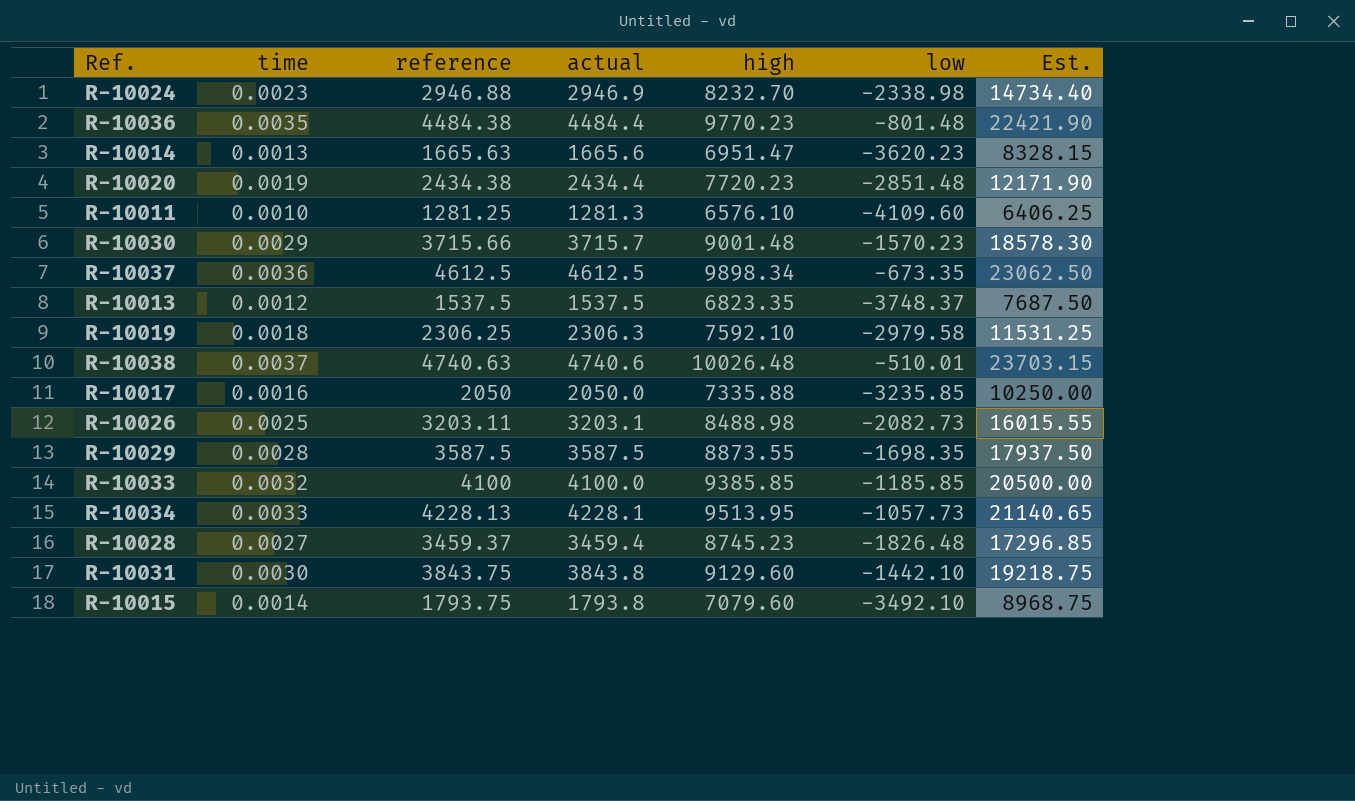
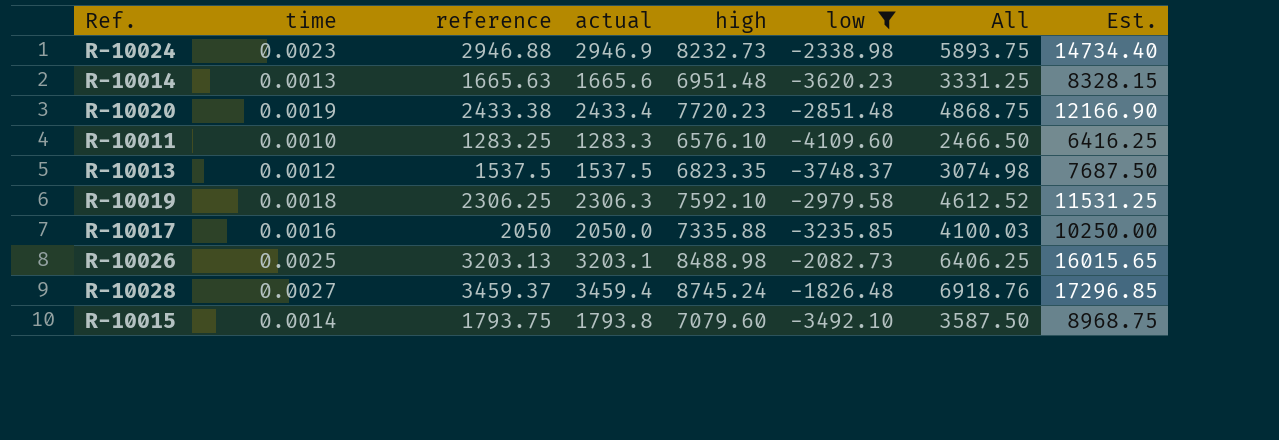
filter: none -> low <= -1826.48
column All | formula: none -> [high] + [low]
R-10024 | high: 8232.70 -> 8232.73
R-10014 | high: 6951.47 -> 6951.48
R-10020 | reference: 2434.38 -> 2433.38
R-10020 | actual: 2434.4 -> 2433.4
R-10020 | Est.: 12171.90 -> 12166.90
R-10011 | reference: 1281.25 -> 1283.25
R-10011 | actual: 1281.3 -> 1283.3
R-10011 | Est.: 6406.25 -> 6416.25
R-10026 | reference: 3203.11 -> 3203.13
R-10026 | Est.: 16015.55 -> 16015.65
R-10028 | high: 8745.23 -> 8745.24

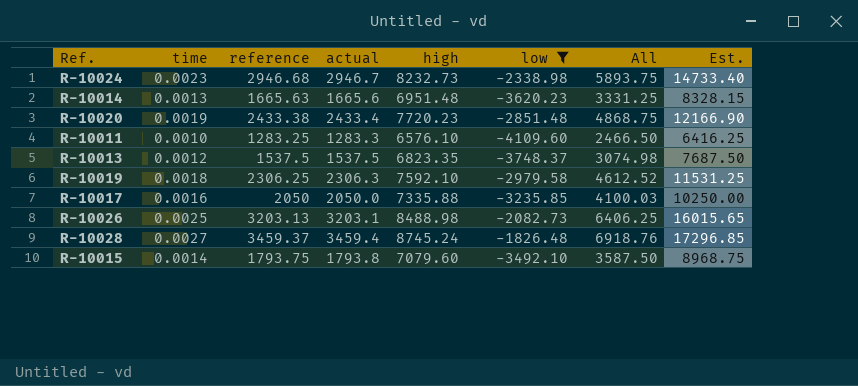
R-10024 | reference: 2946.88 -> 2946.68
R-10024 | actual: 2946.9 -> 2946.7
R-10024 | Est.: 14734.40 -> 14733.40

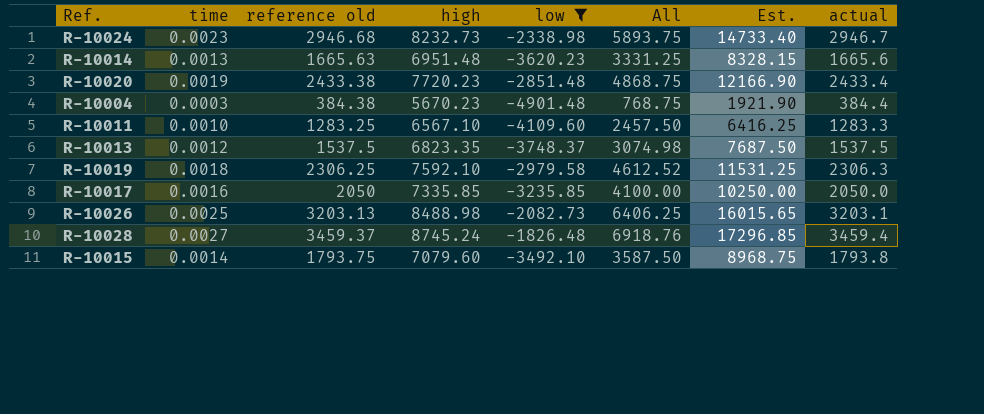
column name: reference -> reference old
column actual | position: 4 -> 8
row R-10004: none -> 0.0003 | 384.38 | 5670.23 | -4901.48 | 768.75 | 1921.90 | 384.4
R-10011 | high: 6576.10 -> 6567.10
R-10011 | All: 2466.50 -> 2457.50
R-10017 | high: 7335.88 -> 7335.85
R-10017 | All: 4100.03 -> 4100.00

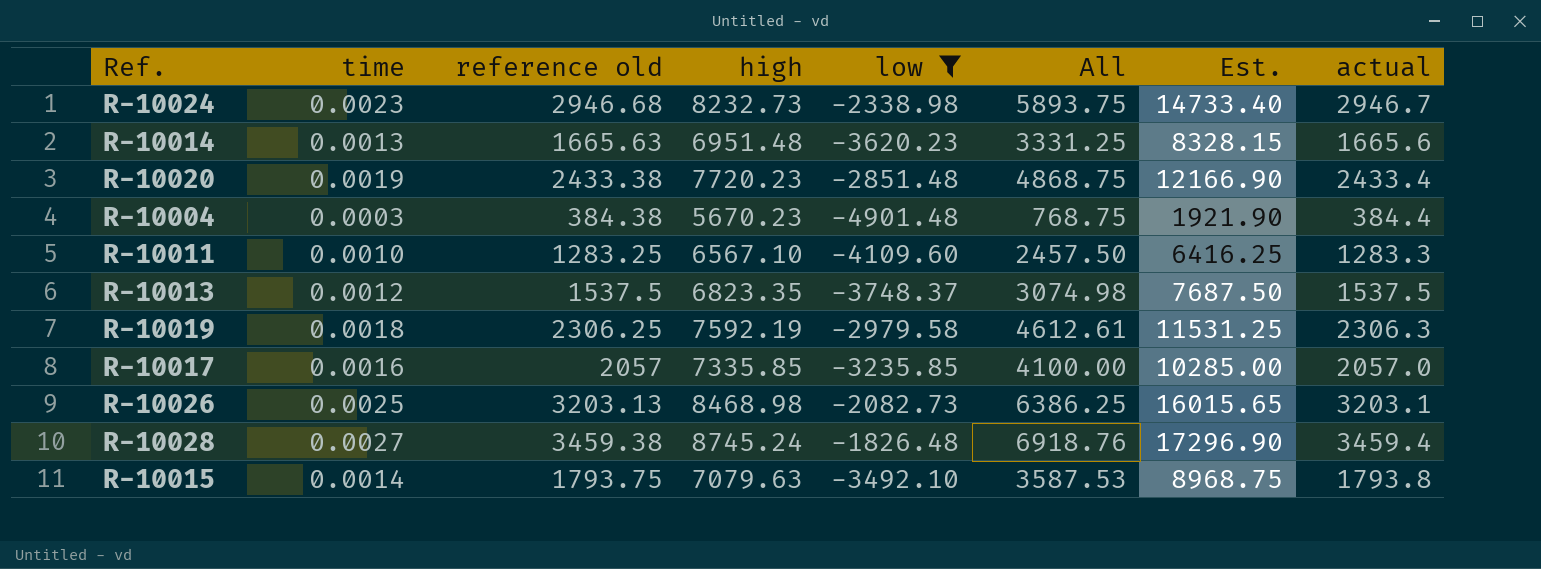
R-10019 | high: 7592.10 -> 7592.19
R-10019 | All: 4612.52 -> 4612.61
R-10017 | reference old: 2050 -> 2057
R-10017 | Est.: 10250.00 -> 10285.00
R-10017 | actual: 2050.0 -> 2057.0
R-10026 | high: 8488.98 -> 8468.98
R-10026 | All: 6406.25 -> 6386.25
R-10028 | reference old: 3459.37 -> 3459.38
R-10028 | Est.: 17296.85 -> 17296.90
R-10015 | high: 7079.60 -> 7079.63
R-10015 | All: 3587.50 -> 3587.53

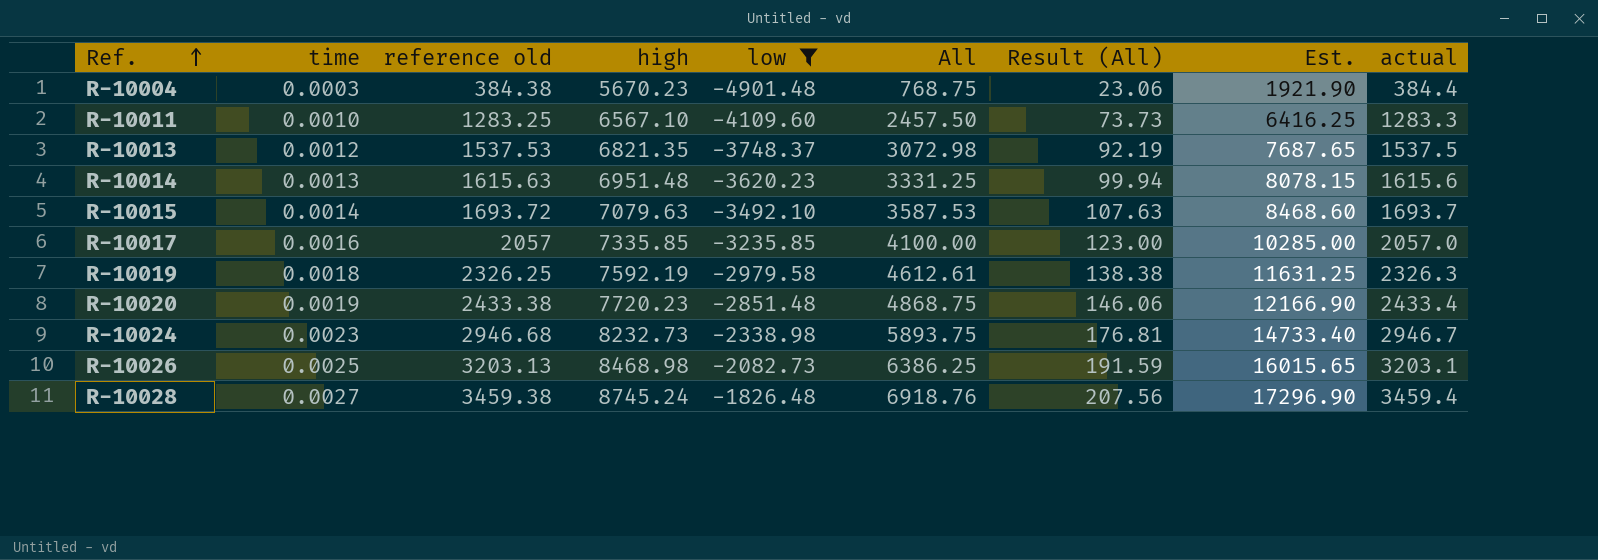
row order: none -> Ref. ascending
column Result (All) | formula: none -> [All] * 0.03
R-10013 | reference old: 1537.5 -> 1537.53
R-10013 | high: 6823.35 -> 6821.35
R-10013 | All: 3074.98 -> 3072.98
R-10013 | Est.: 7687.50 -> 7687.65
R-10014 | reference old: 1665.63 -> 1615.63
R-10014 | Est.: 8328.15 -> 8078.15
R-10014 | actual: 1665.6 -> 1615.6
R-10015 | reference old: 1793.75 -> 1693.72
R-10015 | Est.: 8968.75 -> 8468.60
R-10015 | actual: 1793.8 -> 1693.7
R-10019 | reference old: 2306.25 -> 2326.25
R-10019 | Est.: 11531.25 -> 11631.25
R-10019 | actual: 2306.3 -> 2326.3

